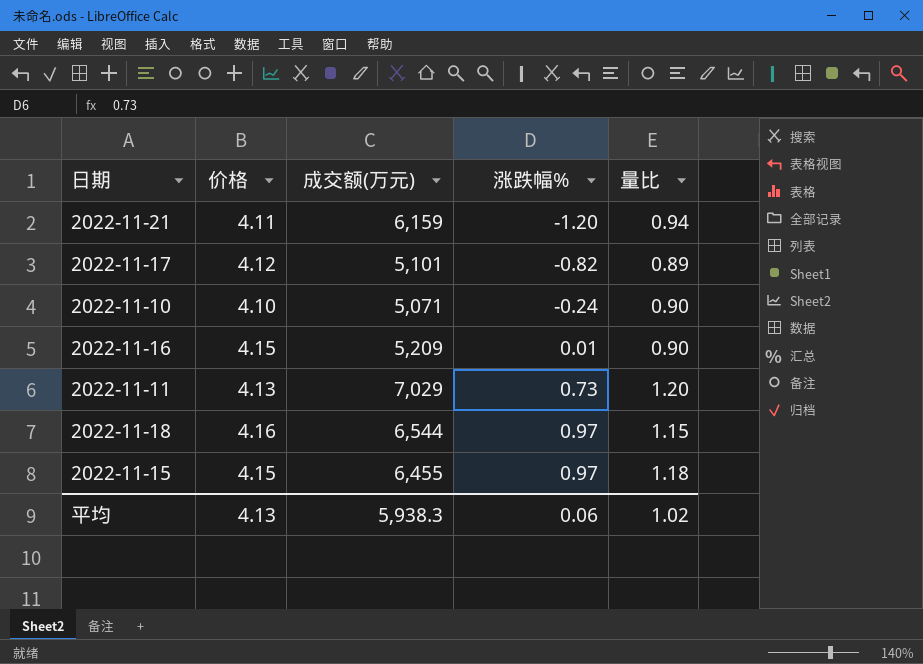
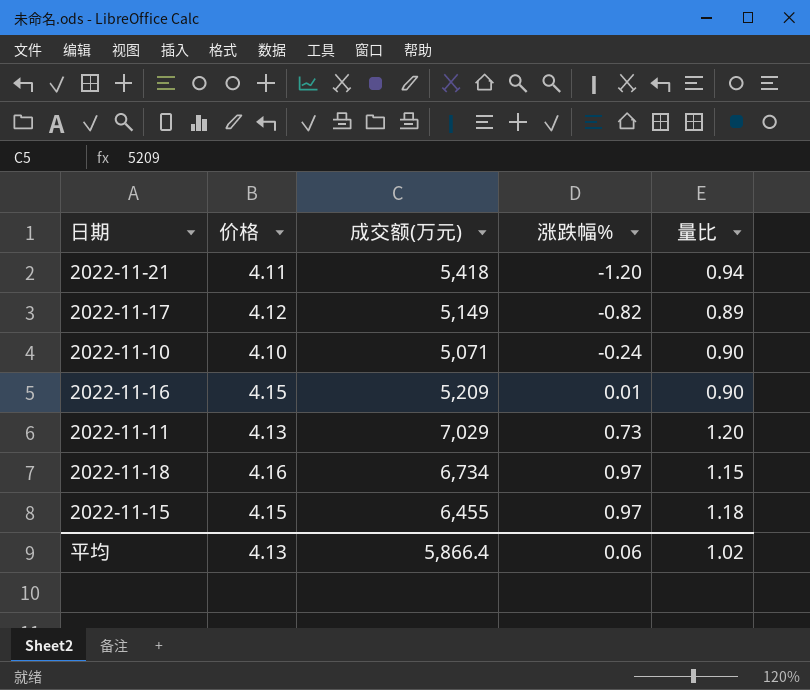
2022-11-21 | 成交额(万元): 6,159 -> 5,418
2022-11-17 | 成交额(万元): 5,101 -> 5,149
2022-11-18 | 成交额(万元): 6,544 -> 6,734
平均 | 成交额(万元): 5,938.3 -> 5,866.4

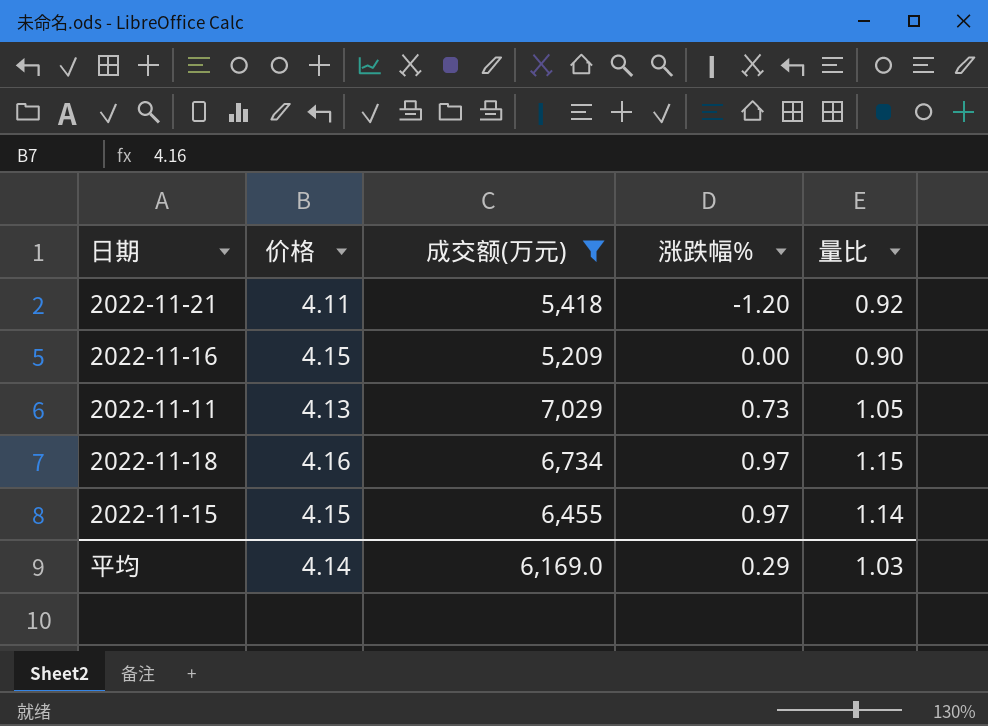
filter: none -> 成交额(万元) >= 5,209
2022-11-21 | 量比: 0.94 -> 0.92
2022-11-16 | 涨跌幅%: 0.01 -> 0.00
2022-11-11 | 量比: 1.20 -> 1.05
2022-11-15 | 量比: 1.18 -> 1.14
平均 | 价格: 4.13 -> 4.14
平均 | 成交额(万元): 5,866.4 -> 6,169.0
平均 | 涨跌幅%: 0.06 -> 0.29
平均 | 量比: 1.02 -> 1.03

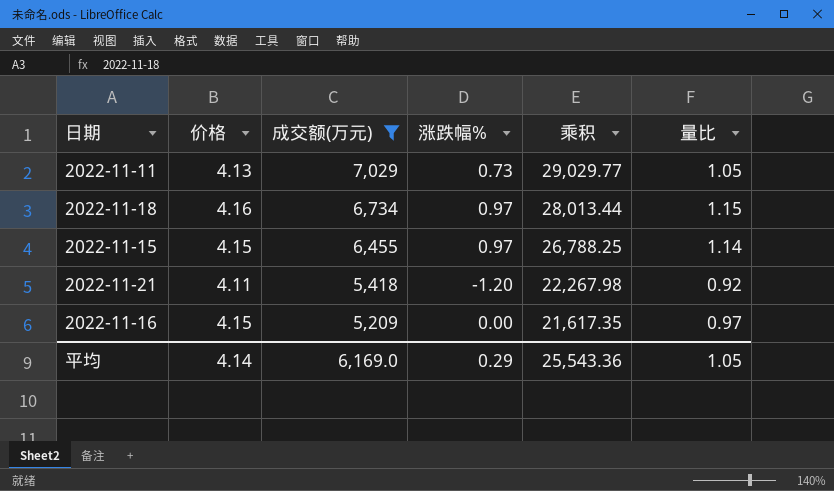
row order: 涨跌幅% ascending -> 成交额(万元) descending
column 乘积 | formula: none -> [价格] * [成交额(万元)]
2022-11-16 | 量比: 0.90 -> 0.97
平均 | 量比: 1.03 -> 1.05

